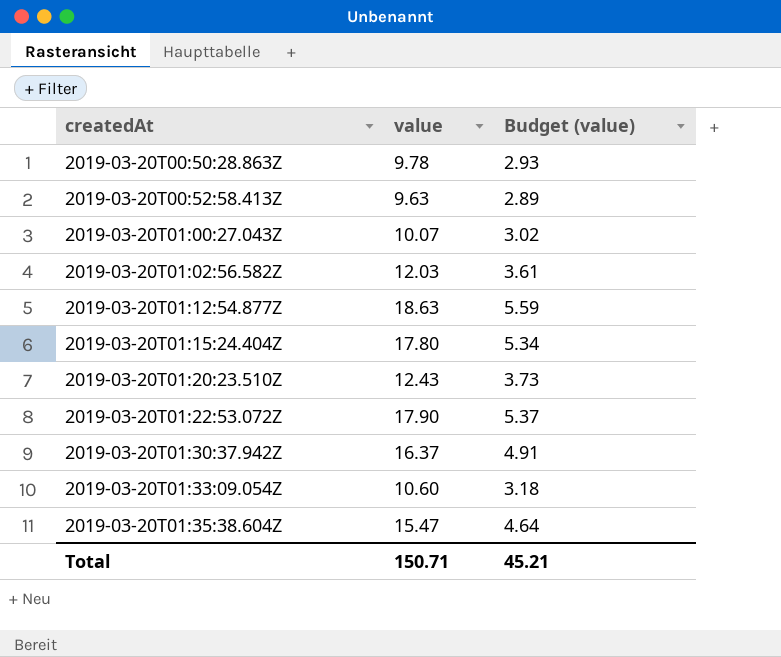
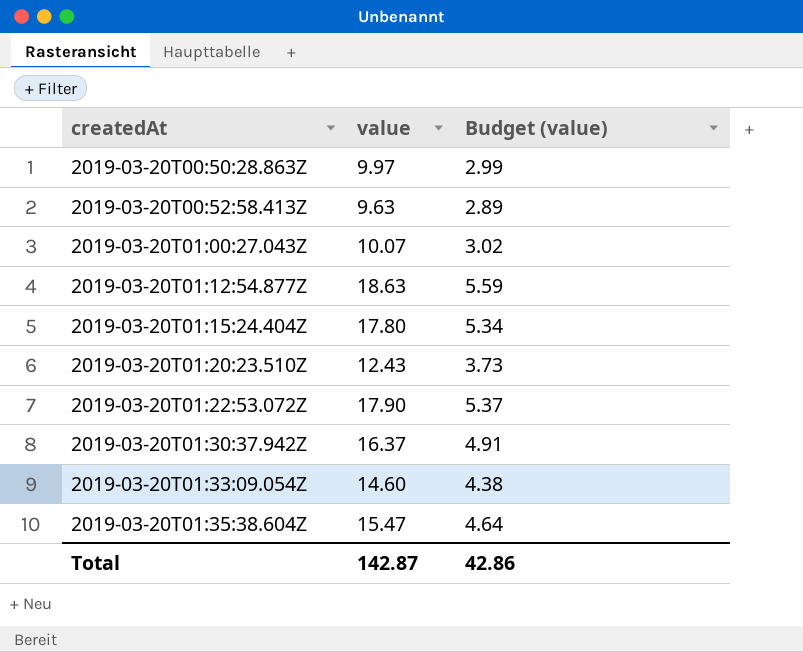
row 2019-03-20T01:02:56.582Z: 12.03 | 3.61 -> none
2019-03-20T00:50:28.863Z | value: 9.78 -> 9.97
2019-03-20T00:50:28.863Z | Budget (value): 2.93 -> 2.99
2019-03-20T01:33:09.054Z | value: 10.60 -> 14.60
2019-03-20T01:33:09.054Z | Budget (value): 3.18 -> 4.38
Total | value: 150.71 -> 142.87
Total | Budget (value): 45.21 -> 42.86

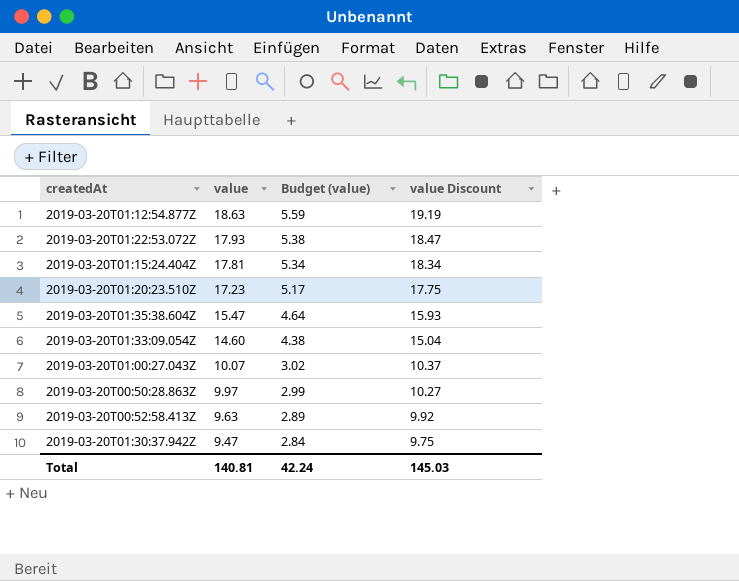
row order: createdAt ascending -> value descending
column value Discount | formula: none -> [value] * 1.03
2019-03-20T01:22:53.072Z | value: 17.90 -> 17.93
2019-03-20T01:22:53.072Z | Budget (value): 5.37 -> 5.38
2019-03-20T01:15:24.404Z | value: 17.80 -> 17.81
2019-03-20T01:20:23.510Z | value: 12.43 -> 17.23
2019-03-20T01:20:23.510Z | Budget (value): 3.73 -> 5.17
2019-03-20T01:30:37.942Z | value: 16.37 -> 9.47
2019-03-20T01:30:37.942Z | Budget (value): 4.91 -> 2.84
Total | value: 142.87 -> 140.81
Total | Budget (value): 42.86 -> 42.24

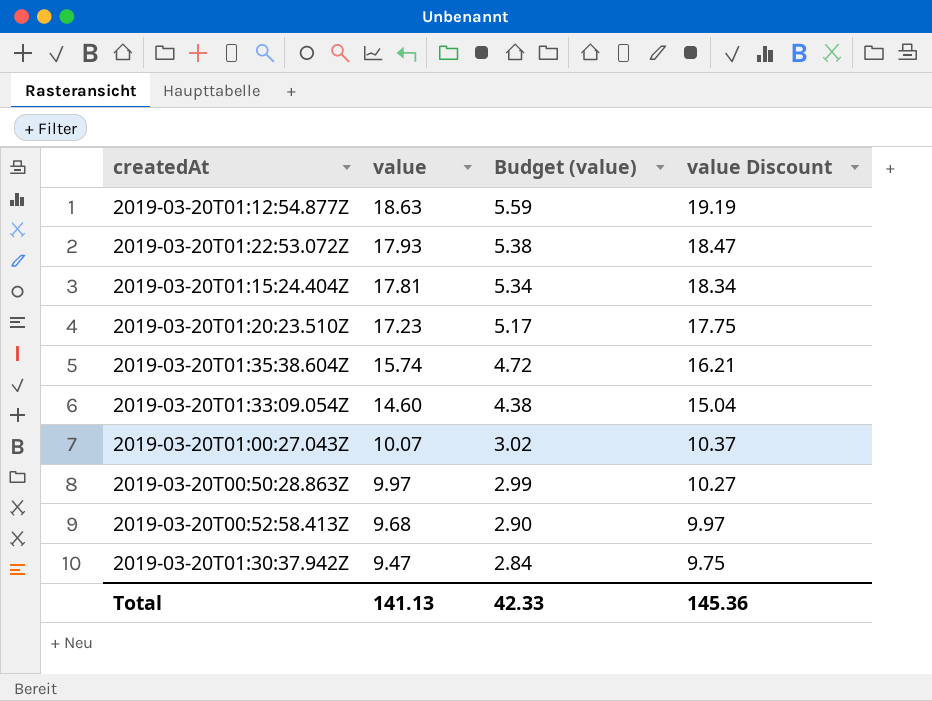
2019-03-20T01:35:38.604Z | value: 15.47 -> 15.74
2019-03-20T01:35:38.604Z | Budget (value): 4.64 -> 4.72
2019-03-20T01:35:38.604Z | value Discount: 15.93 -> 16.21
2019-03-20T00:52:58.413Z | value: 9.63 -> 9.68
2019-03-20T00:52:58.413Z | Budget (value): 2.89 -> 2.90
2019-03-20T00:52:58.413Z | value Discount: 9.92 -> 9.97
Total | value: 140.81 -> 141.13
Total | Budget (value): 42.24 -> 42.33
Total | value Discount: 145.03 -> 145.36

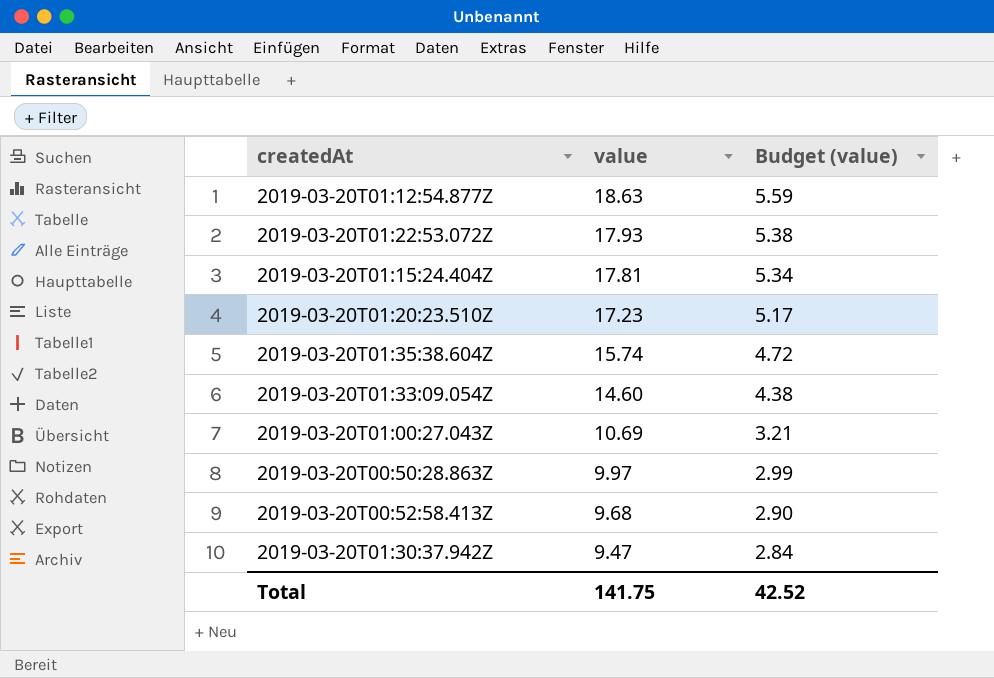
column value Discount | formula: [value] * 1.03 -> none
2019-03-20T01:00:27.043Z | value: 10.07 -> 10.69
2019-03-20T01:00:27.043Z | Budget (value): 3.02 -> 3.21
Total | value: 141.13 -> 141.75
Total | Budget (value): 42.33 -> 42.52

